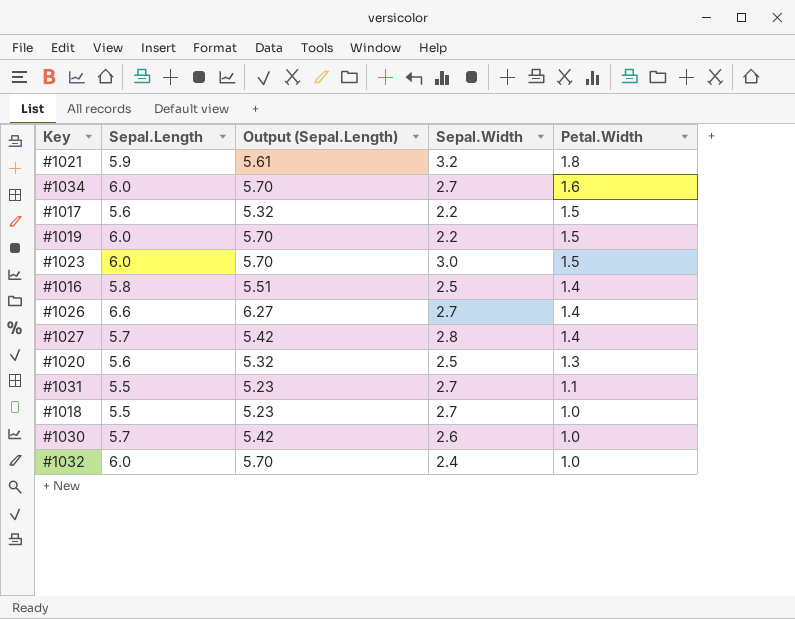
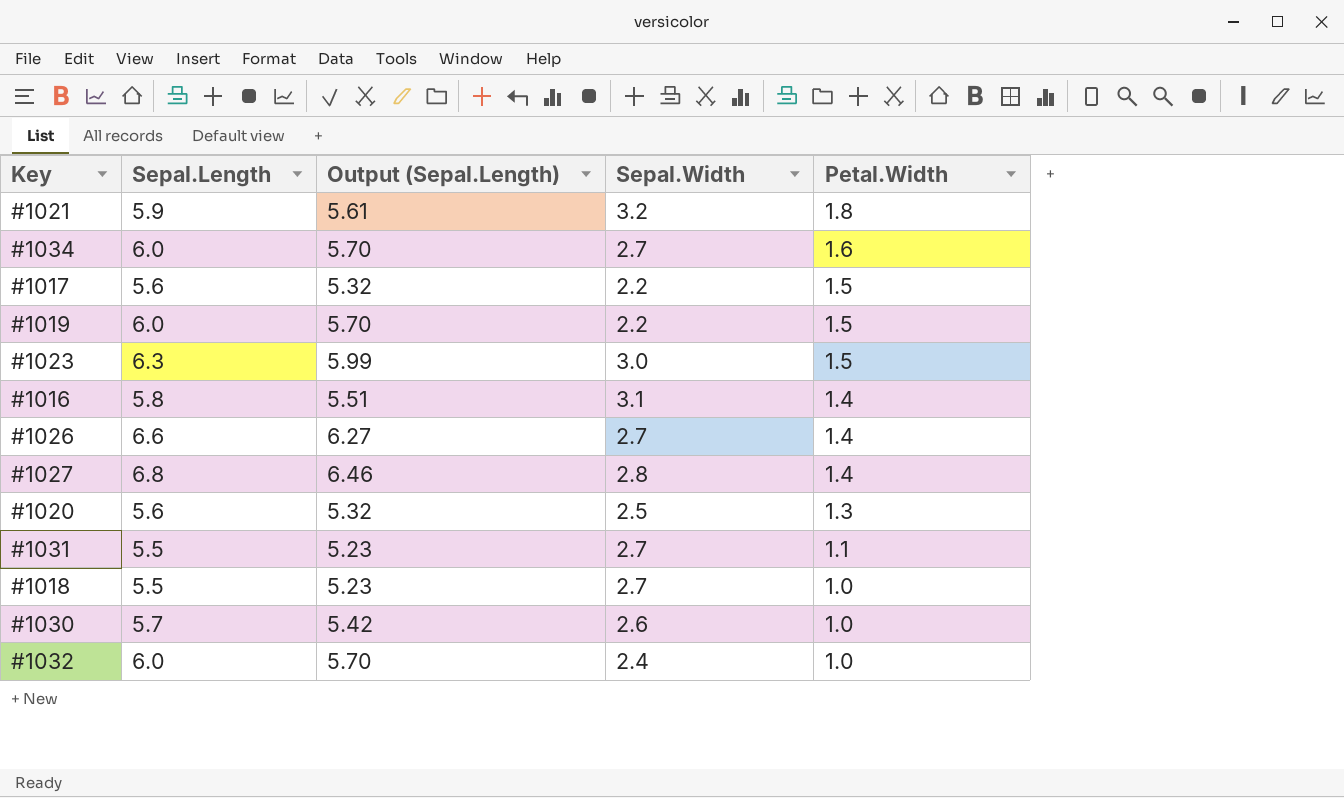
#1023 | Sepal.Length: 6.0 -> 6.3
#1023 | Output (Sepal.Length): 5.70 -> 5.99
#1016 | Sepal.Width: 2.5 -> 3.1
#1027 | Sepal.Length: 5.7 -> 6.8
#1027 | Output (Sepal.Length): 5.42 -> 6.46

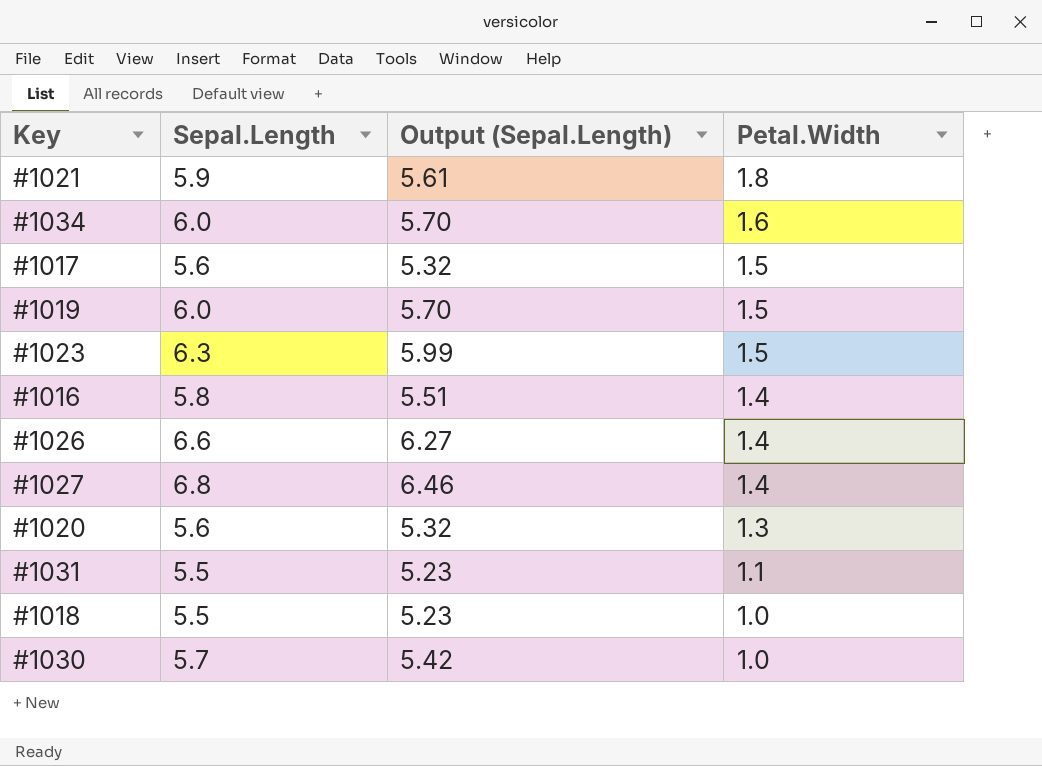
column Sepal.Width | position: 4 -> none
row #1032: 6.0 | 5.70 | 2.4 | 1.0 -> none

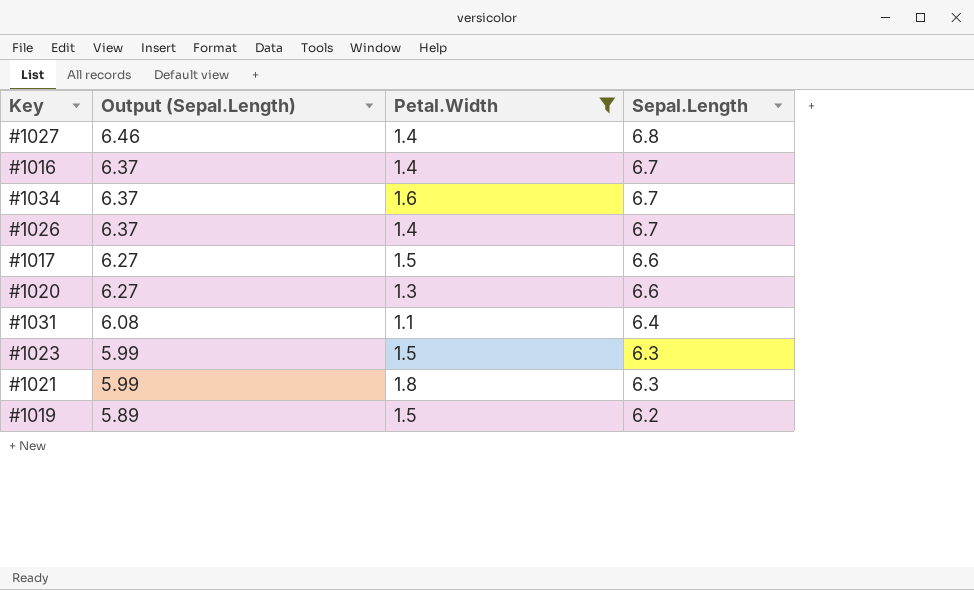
filter: none -> Petal.Width != 1.0
row order: Petal.Width descending -> Output (Sepal.Length) descending
column Sepal.Length | position: 2 -> 4
#1016 | Output (Sepal.Length): 5.51 -> 6.37
#1016 | Sepal.Length: 5.8 -> 6.7
#1034 | Output (Sepal.Length): 5.70 -> 6.37
#1034 | Sepal.Length: 6.0 -> 6.7
#1026 | Output (Sepal.Length): 6.27 -> 6.37
#1026 | Sepal.Length: 6.6 -> 6.7
#1017 | Output (Sepal.Length): 5.32 -> 6.27
#1017 | Sepal.Length: 5.6 -> 6.6
#1020 | Output (Sepal.Length): 5.32 -> 6.27
#1020 | Sepal.Length: 5.6 -> 6.6
#1031 | Output (Sepal.Length): 5.23 -> 6.08
#1031 | Sepal.Length: 5.5 -> 6.4
#1021 | Output (Sepal.Length): 5.61 -> 5.99
#1021 | Sepal.Length: 5.9 -> 6.3
#1019 | Output (Sepal.Length): 5.70 -> 5.89
#1019 | Sepal.Length: 6.0 -> 6.2

